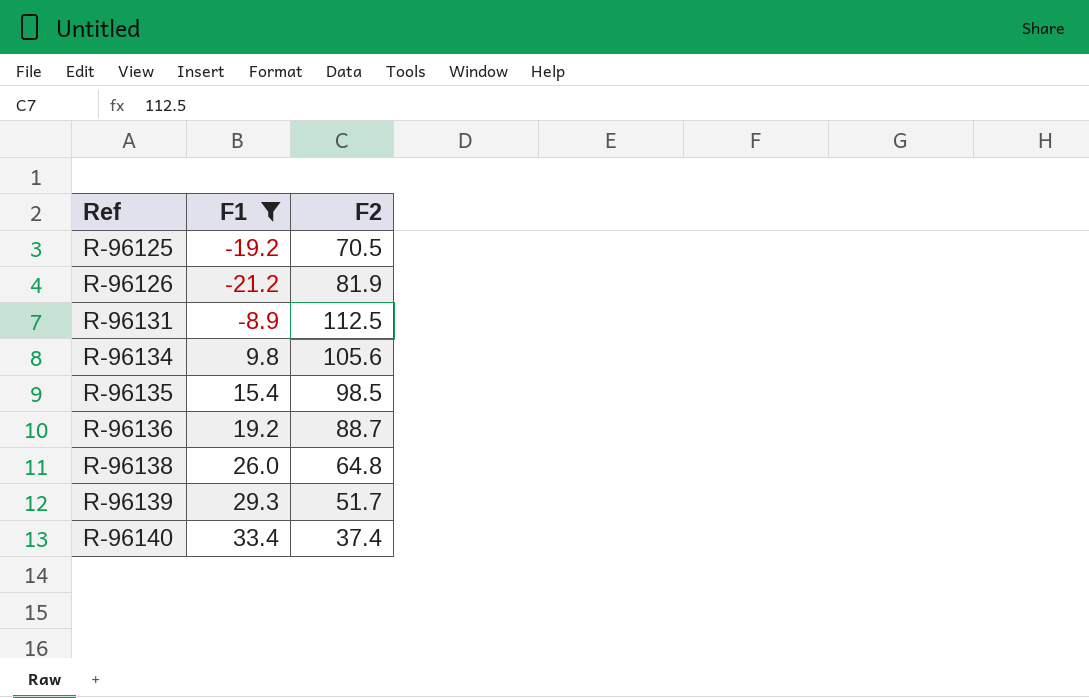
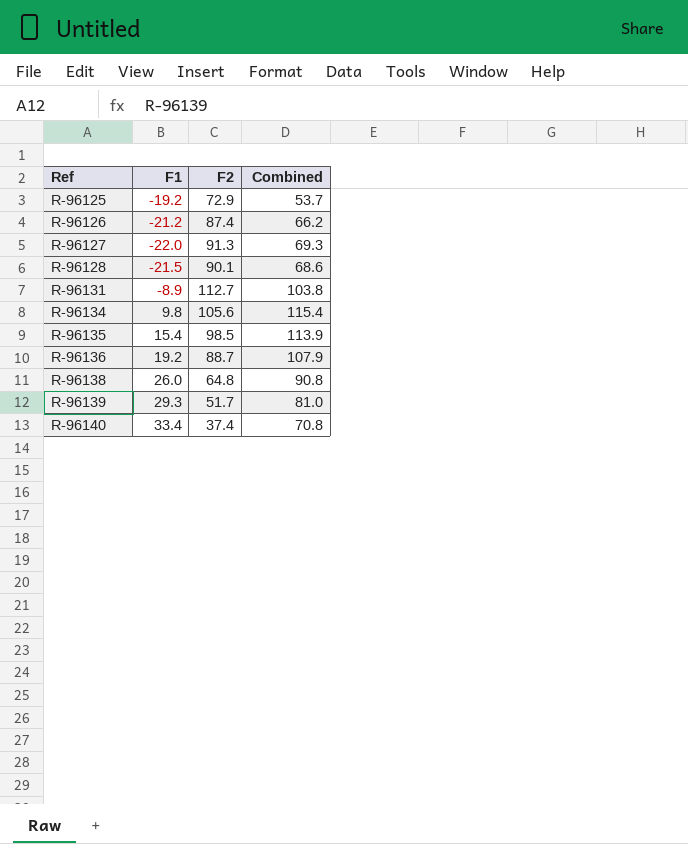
filter: F1 >= -21.2 -> none
column Combined | formula: none -> [F1] + [F2]
R-96125 | F2: 70.5 -> 72.9
R-96126 | F2: 81.9 -> 87.4
R-96131 | F2: 112.5 -> 112.7

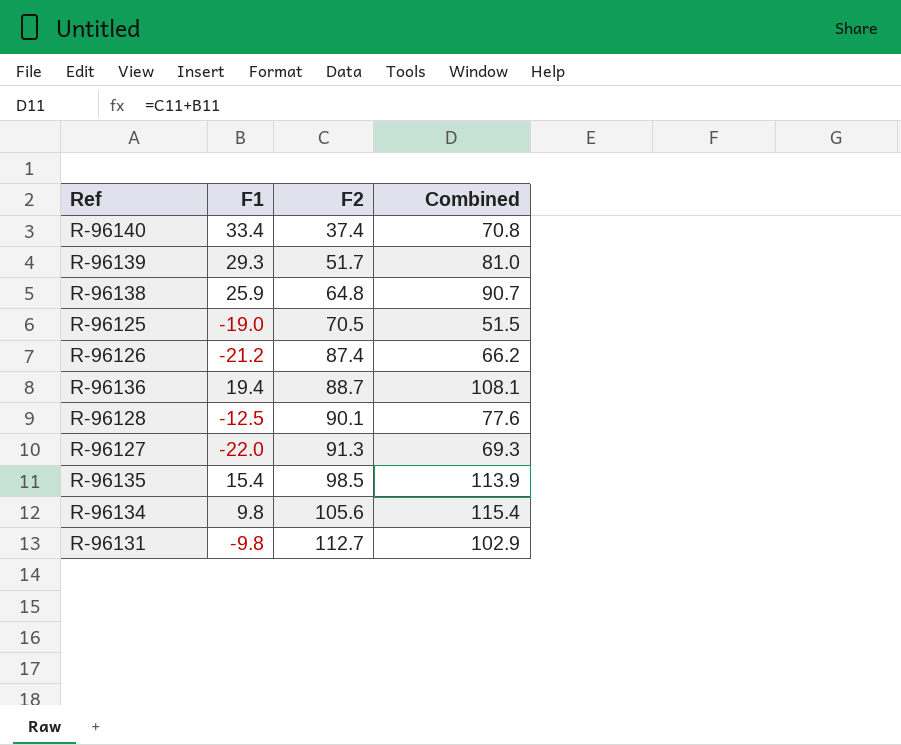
row order: Ref ascending -> F2 ascending
R-96138 | F1: 26.0 -> 25.9
R-96138 | Combined: 90.8 -> 90.7
R-96125 | F1: -19.2 -> -19.0
R-96125 | F2: 72.9 -> 70.5
R-96125 | Combined: 53.7 -> 51.5
R-96136 | F1: 19.2 -> 19.4
R-96136 | Combined: 107.9 -> 108.1
R-96128 | F1: -21.5 -> -12.5
R-96128 | Combined: 68.6 -> 77.6
R-96131 | F1: -8.9 -> -9.8
R-96131 | Combined: 103.8 -> 102.9

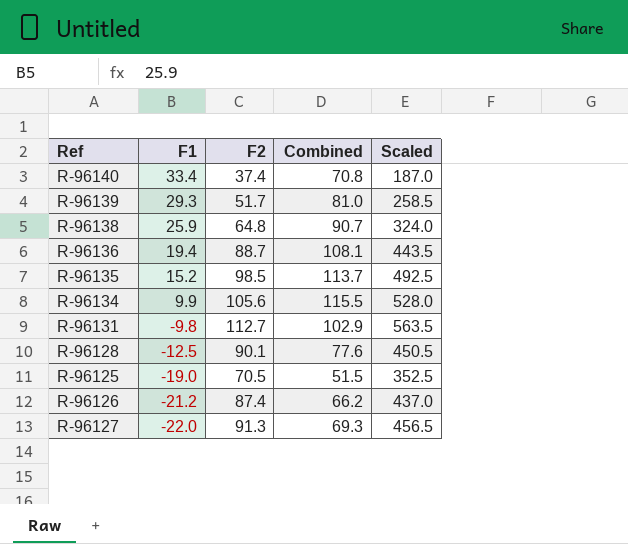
row order: F2 ascending -> F1 descending
column Scaled | formula: none -> [F2] * 5
R-96135 | F1: 15.4 -> 15.2
R-96135 | Combined: 113.9 -> 113.7
R-96134 | F1: 9.8 -> 9.9
R-96134 | Combined: 115.4 -> 115.5

